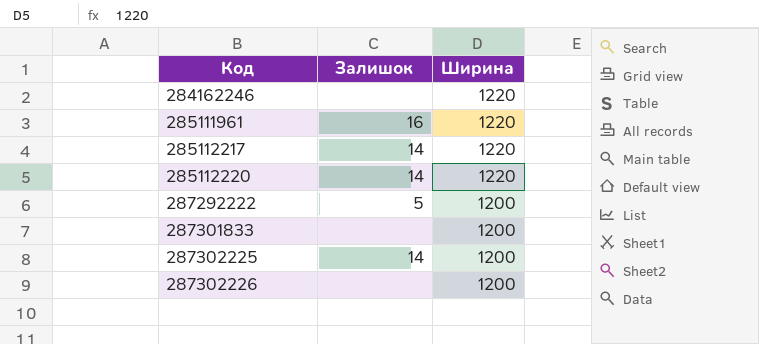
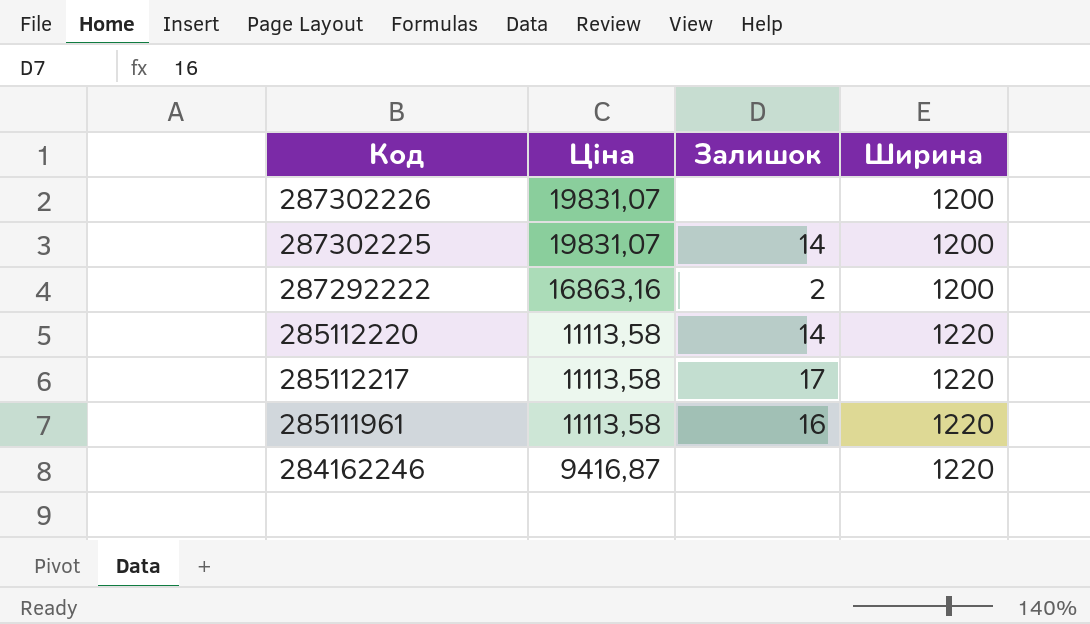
row order: Код ascending -> Код descending
column Ціна | position: none -> 2
row 287301833: none | 1200 -> none
287292222 | Залишок: 5 -> 2
285112217 | Залишок: 14 -> 17

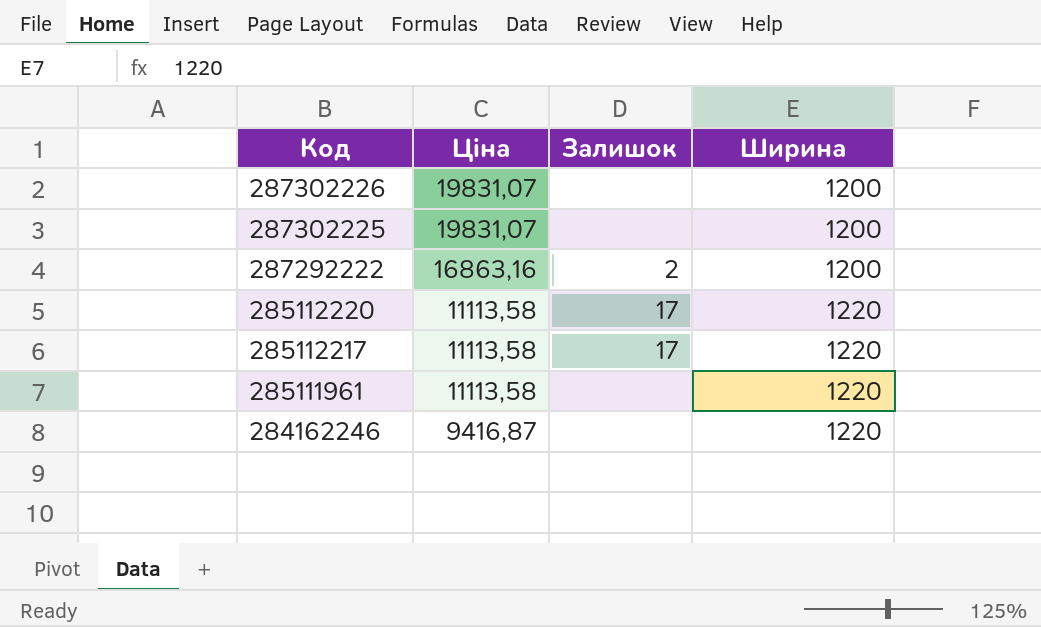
287302225 | Залишок: 14 -> none
285112220 | Залишок: 14 -> 17
285111961 | Залишок: 16 -> none

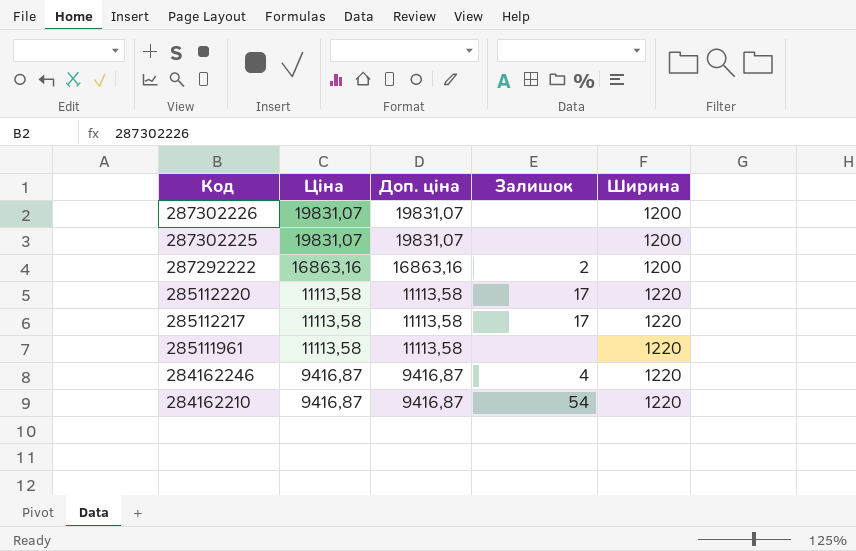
column Доп. ціна | position: none -> 3
284162246 | Залишок: none -> 4
row 284162210: none -> 9416,87 | 9416,87 | 54 | 1220

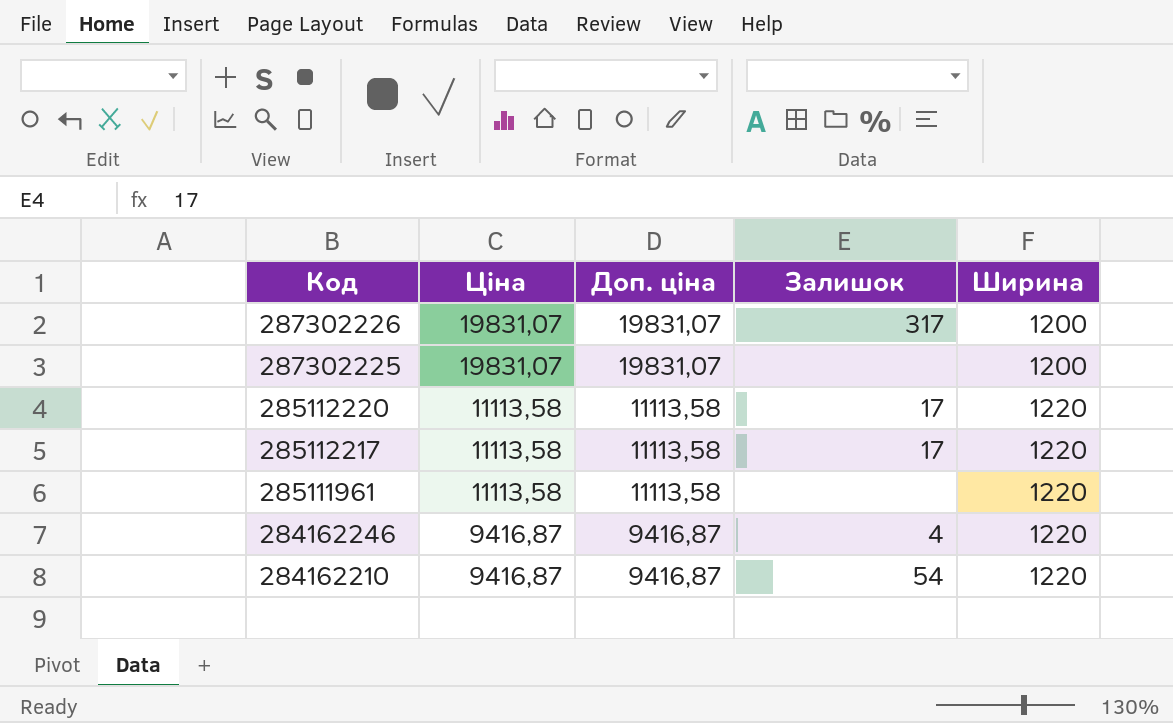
row 287292222: 16863,16 | 16863,16 | 2 | 1200 -> none
287302226 | Залишок: none -> 317

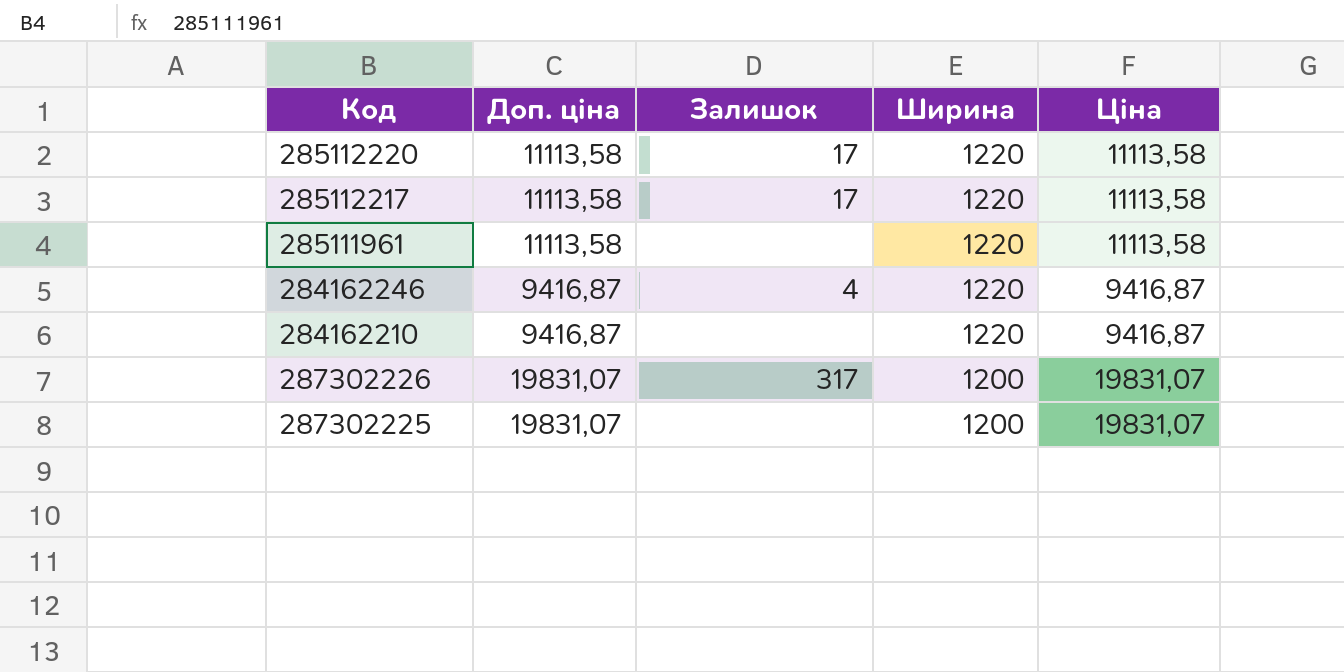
row order: Код descending -> Ширина descending
column Ціна | position: 2 -> 5
284162210 | Залишок: 54 -> none

